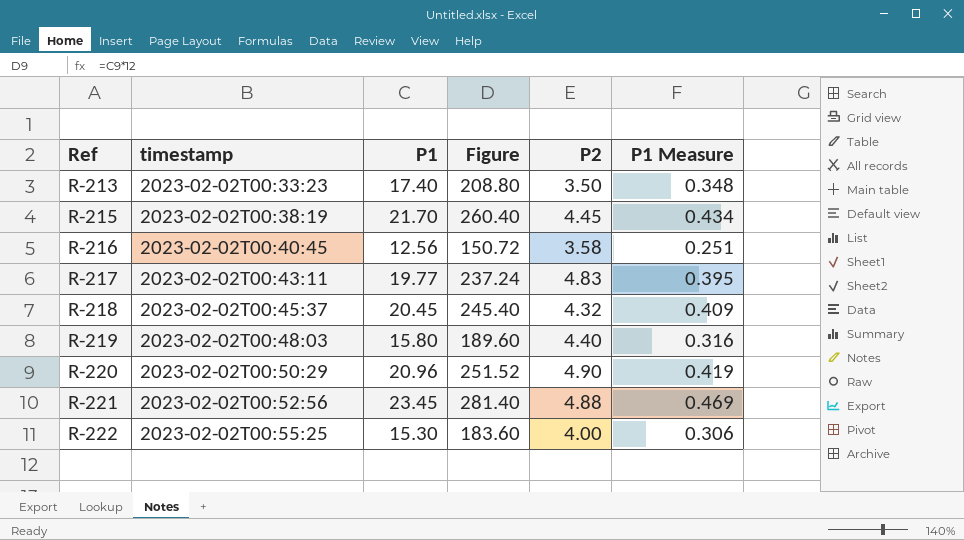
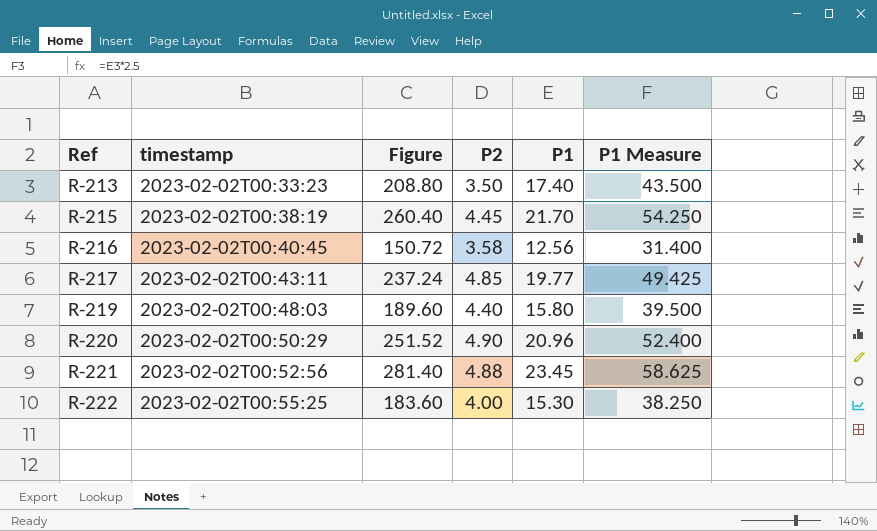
column P1 | position: 3 -> 5
column P1 Measure | formula: [P1] * 0.02 -> [P1] * 2.5
row R-218: 2023-02-02T00:45:37 | 20.45 | 245.40 | 4.32 | 0.409 -> none
R-217 | P2: 4.83 -> 4.85

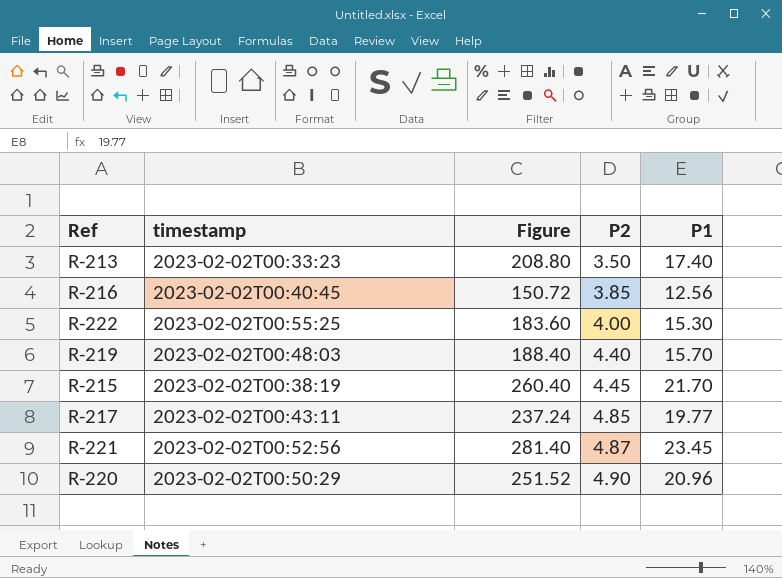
row order: Ref ascending -> P2 ascending
column P1 Measure | formula: [P1] * 2.5 -> none
R-216 | P2: 3.58 -> 3.85
R-219 | Figure: 189.60 -> 188.40
R-219 | P1: 15.80 -> 15.70
R-221 | P2: 4.88 -> 4.87

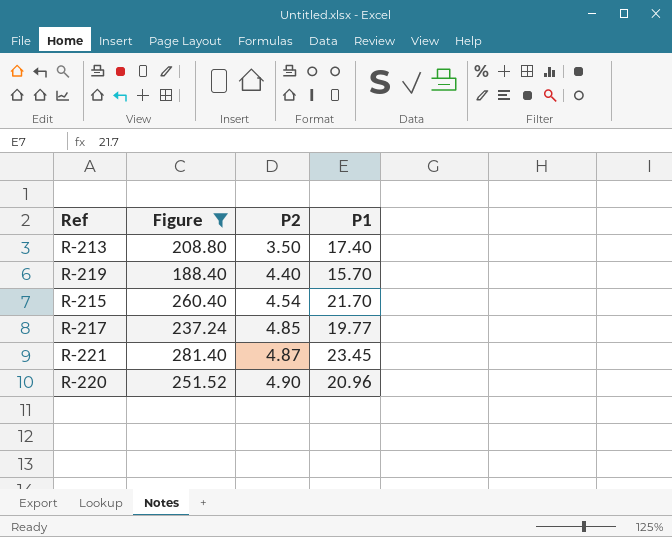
filter: none -> Figure >= 188.40
column timestamp | position: 2 -> none
R-215 | P2: 4.45 -> 4.54

